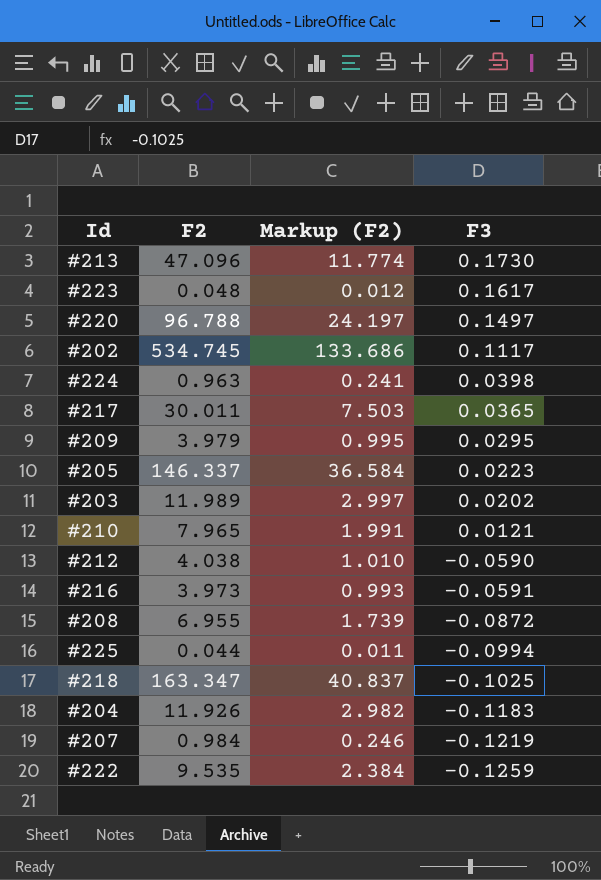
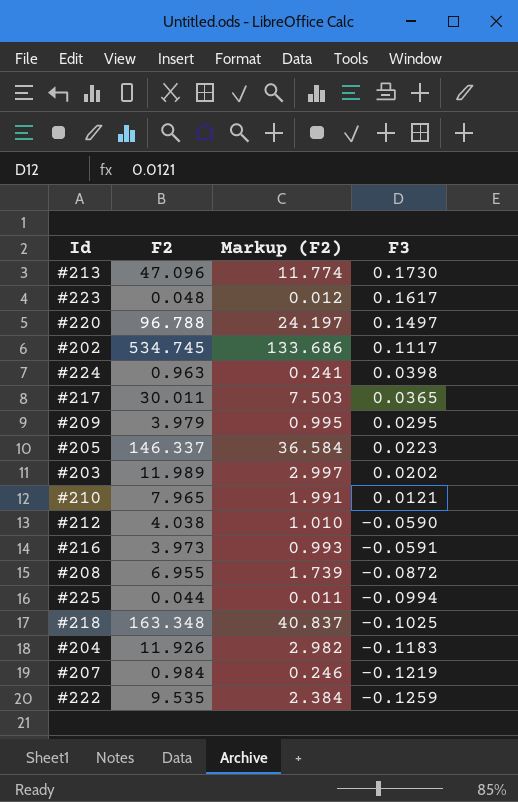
#218 | F2: 163.347 -> 163.348

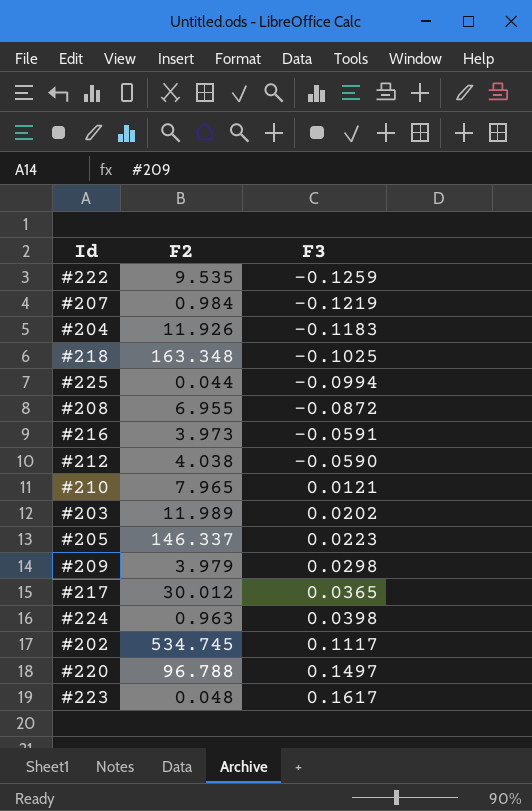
row order: F3 descending -> F3 ascending
column Markup (F2) | formula: [F2] * 0.25 -> none
row #213: 47.096 | 11.774 | 0.1730 -> none
#209 | F3: 0.0295 -> 0.0298
#217 | F2: 30.011 -> 30.012

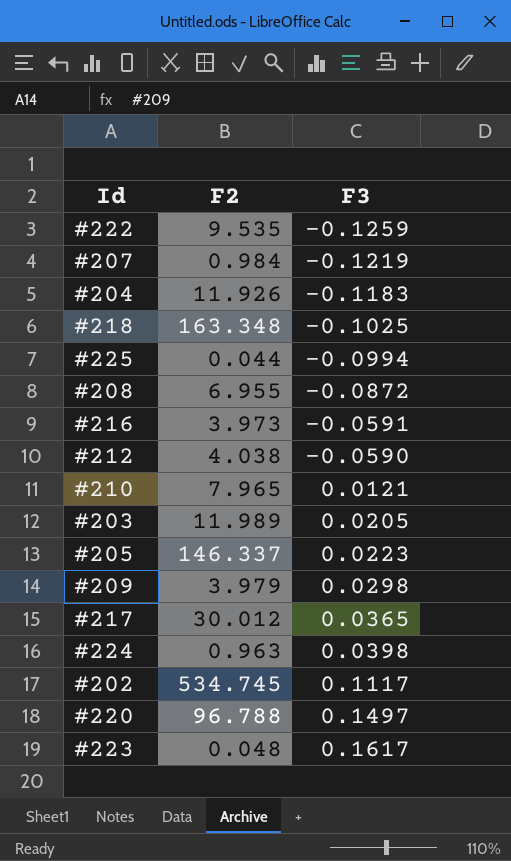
#203 | F3: 0.0202 -> 0.0205

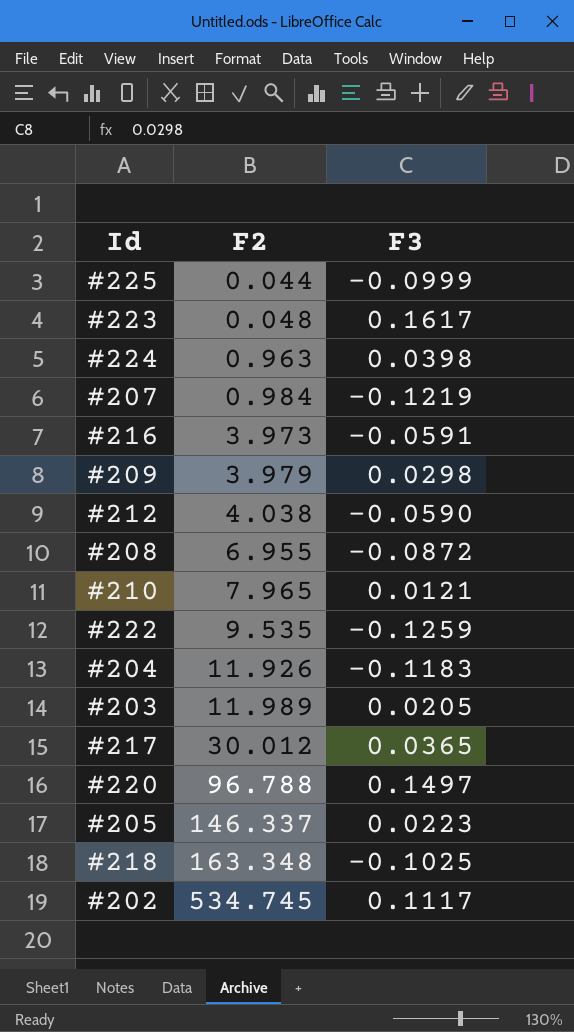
row order: F3 ascending -> F2 ascending
#225 | F3: -0.0994 -> -0.0999

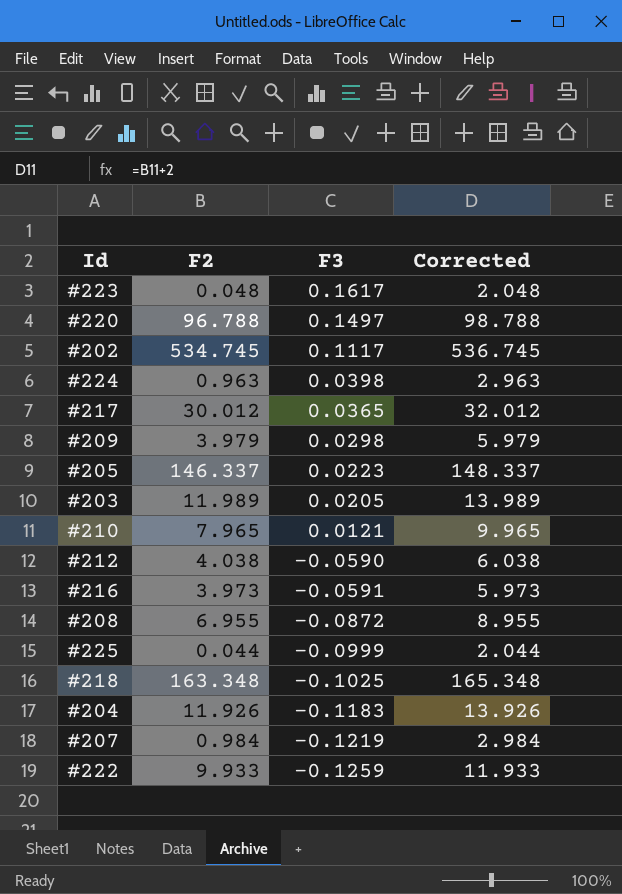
row order: F2 ascending -> F3 descending
column Corrected | formula: none -> [F2] + 2
#222 | F2: 9.535 -> 9.933

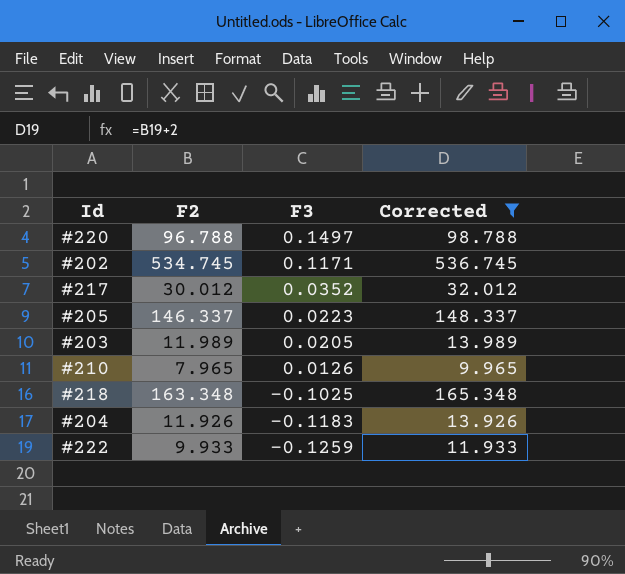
filter: none -> Corrected >= 9.965
#202 | F3: 0.1117 -> 0.1171
#217 | F3: 0.0365 -> 0.0352
#210 | F3: 0.0121 -> 0.0126

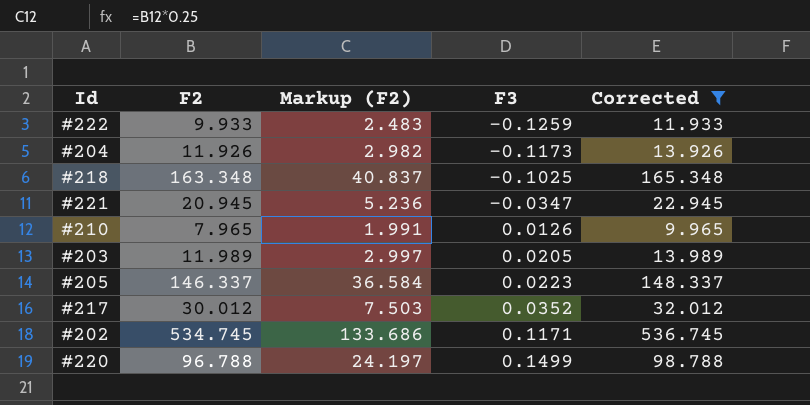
row order: F3 descending -> F3 ascending
column Markup (F2) | formula: none -> [F2] * 0.25
#204 | F3: -0.1183 -> -0.1173
row #221: none -> 20.945 | 5.236 | -0.0347 | 22.945
#220 | F3: 0.1497 -> 0.1499

